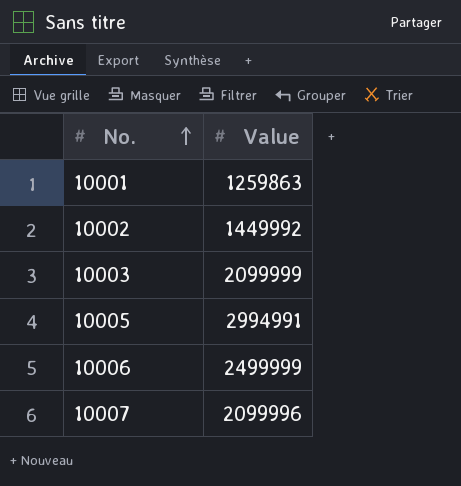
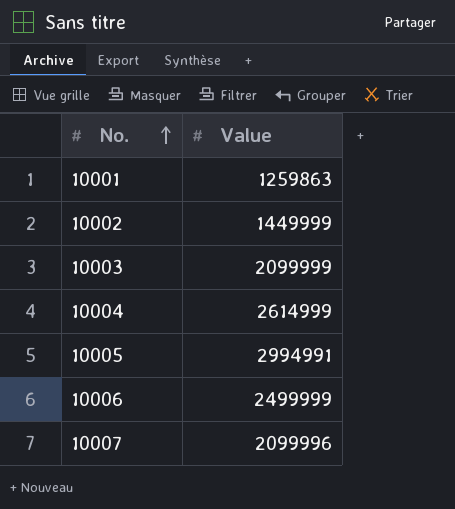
10002 | Value: 1449992 -> 1449999
row 10004: none -> 2614999

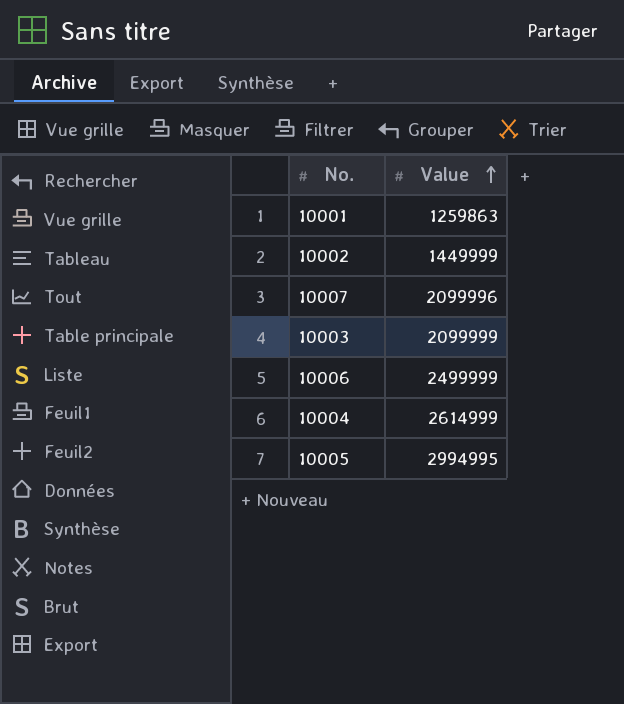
row order: No. ascending -> Value ascending
10005 | Value: 2994991 -> 2994995

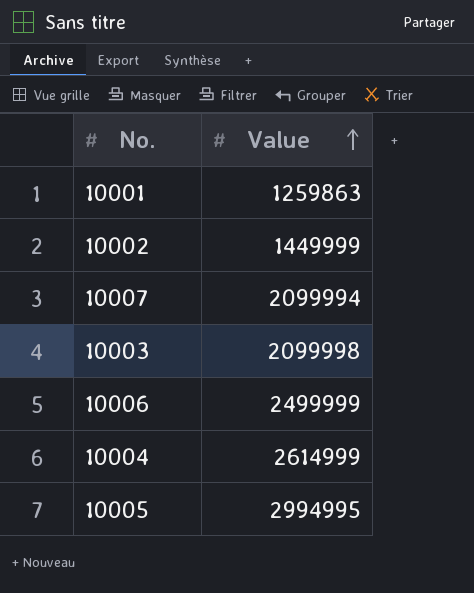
10007 | Value: 2099996 -> 2099994
10003 | Value: 2099999 -> 2099998

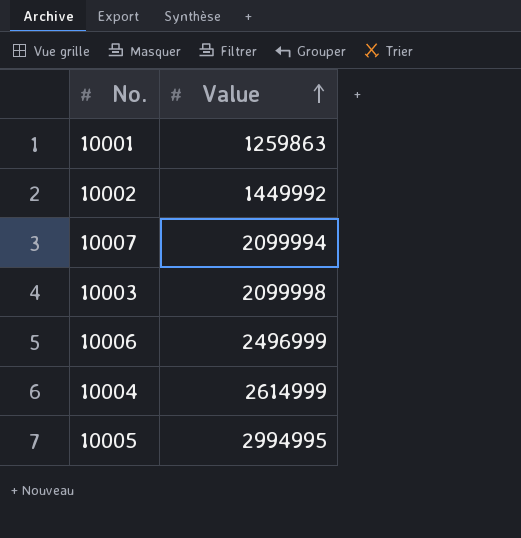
10002 | Value: 1449999 -> 1449992
10006 | Value: 2499999 -> 2496999

